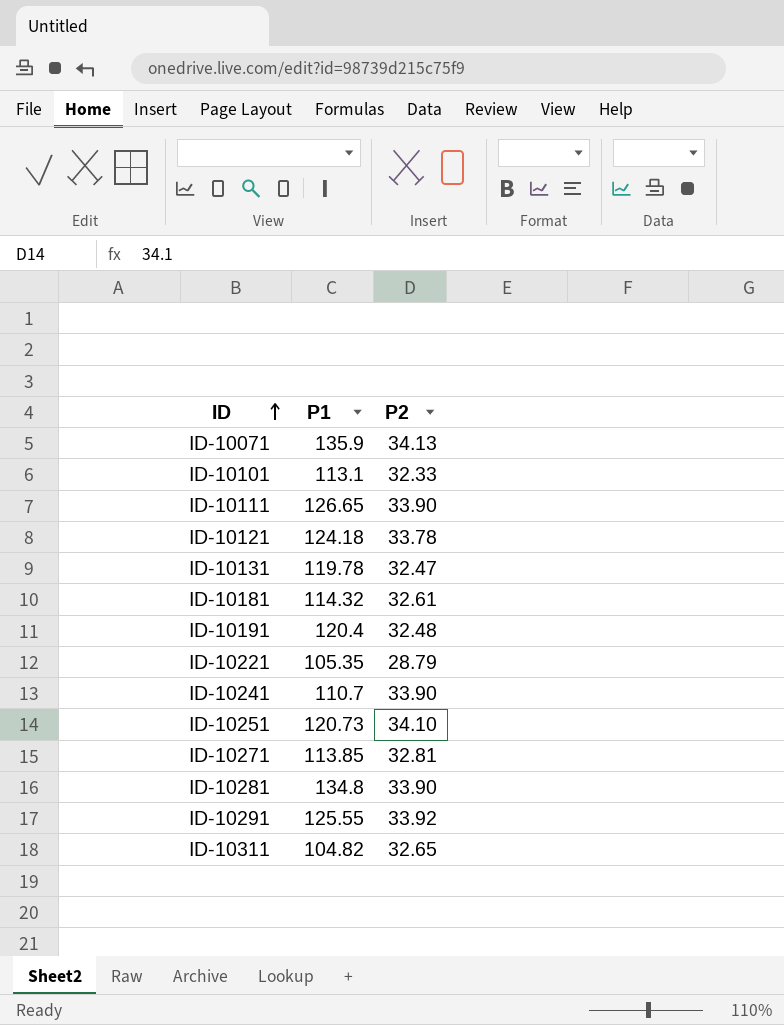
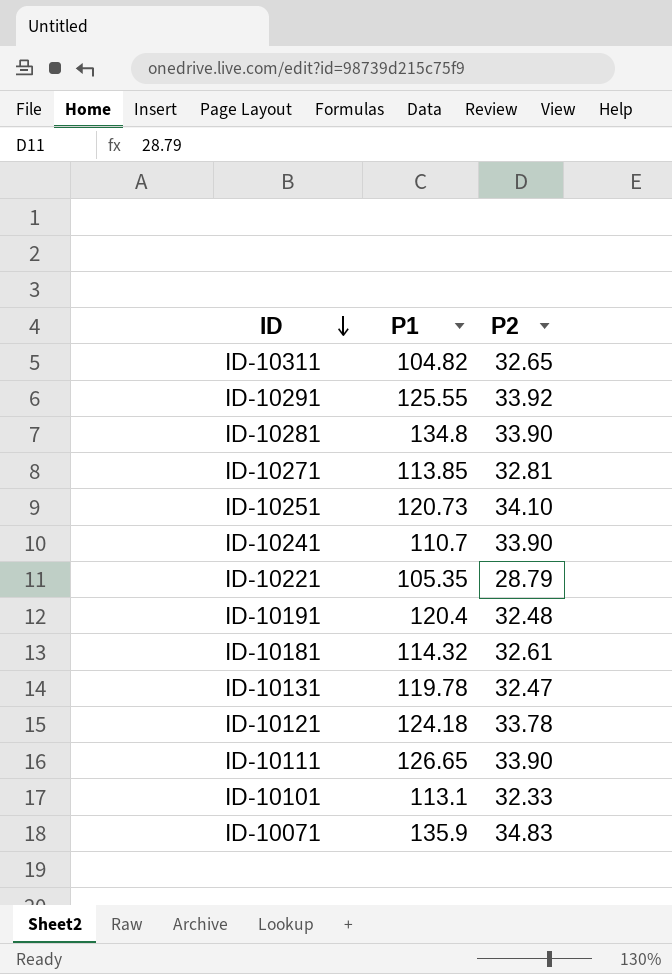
row order: ID ascending -> ID descending
ID-10071 | P2: 34.13 -> 34.83

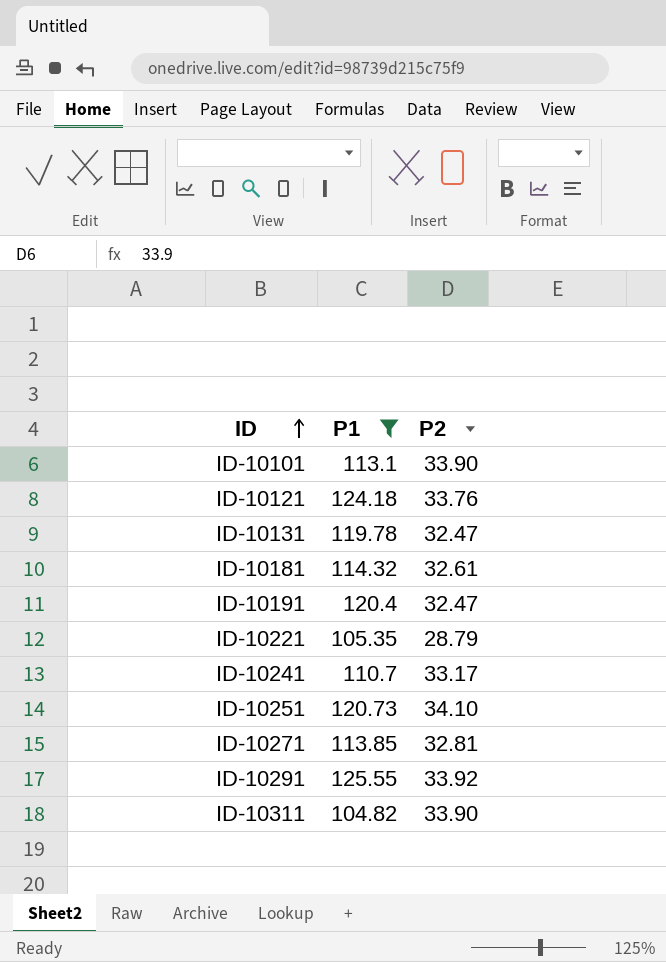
filter: none -> P1 <= 125.55
row order: ID descending -> ID ascending
ID-10101 | P2: 32.33 -> 33.90
ID-10121 | P2: 33.78 -> 33.76
ID-10191 | P2: 32.48 -> 32.47
ID-10241 | P2: 33.90 -> 33.17
ID-10311 | P2: 32.65 -> 33.90

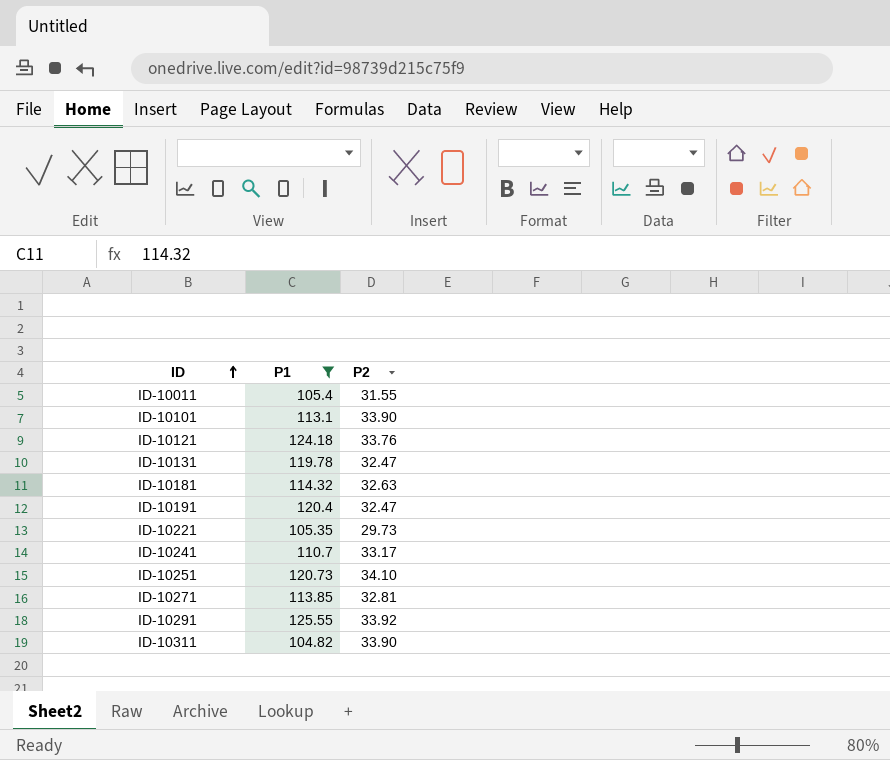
row ID-10011: none -> 105.4 | 31.55
ID-10181 | P2: 32.61 -> 32.63
ID-10221 | P2: 28.79 -> 29.73

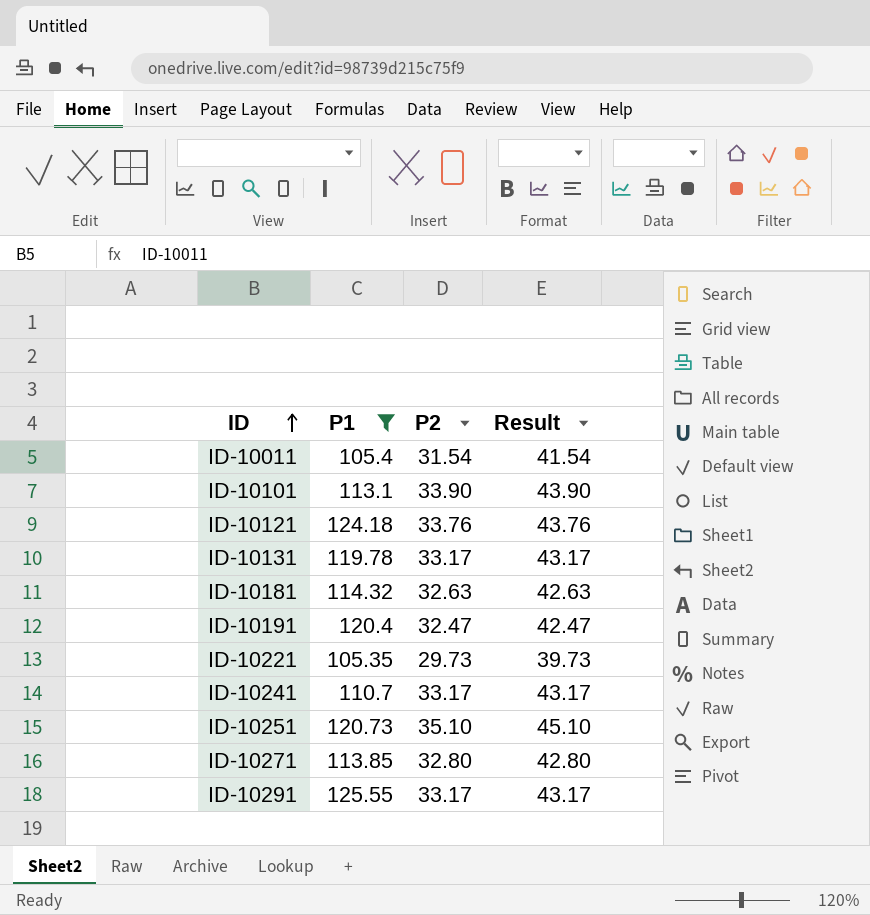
column Result | formula: none -> [P2] + 10
row ID-10311: 104.82 | 33.90 -> none
ID-10011 | P2: 31.55 -> 31.54
ID-10131 | P2: 32.47 -> 33.17
ID-10251 | P2: 34.10 -> 35.10
ID-10271 | P2: 32.81 -> 32.80
ID-10291 | P2: 33.92 -> 33.17

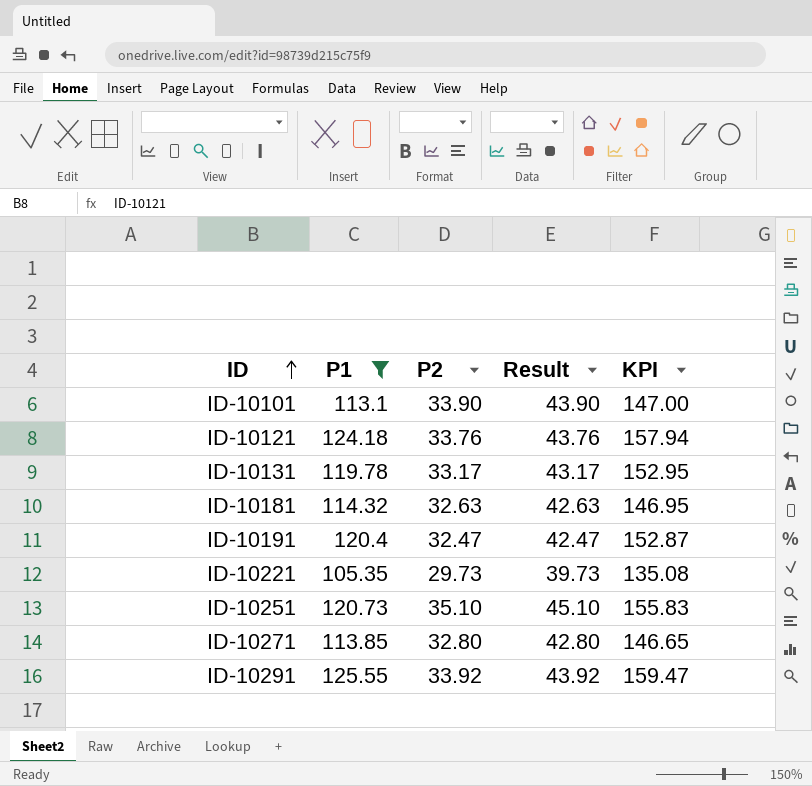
column KPI | formula: none -> [P1] + [P2]
row ID-10011: 105.4 | 31.54 | 41.54 -> none
row ID-10241: 110.7 | 33.17 | 43.17 -> none
ID-10291 | P2: 33.17 -> 33.92
ID-10291 | Result: 43.17 -> 43.92

